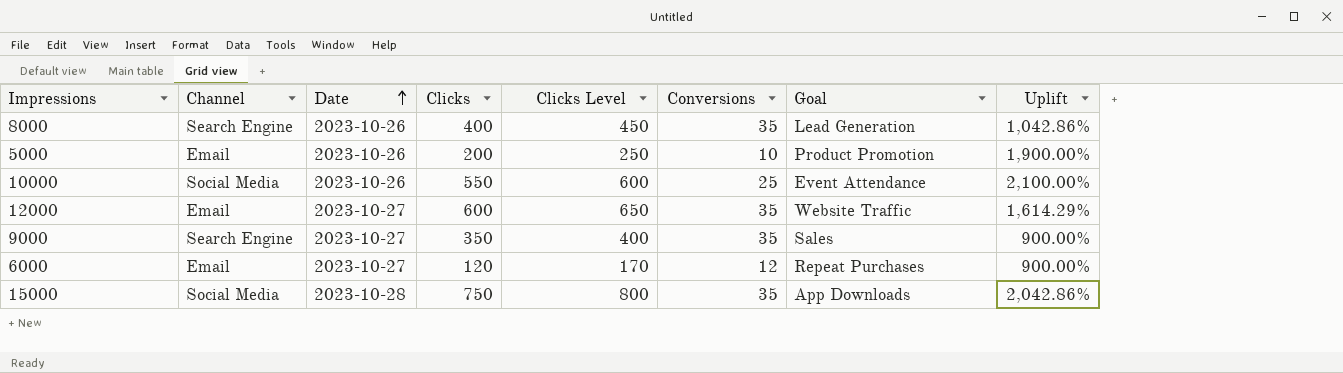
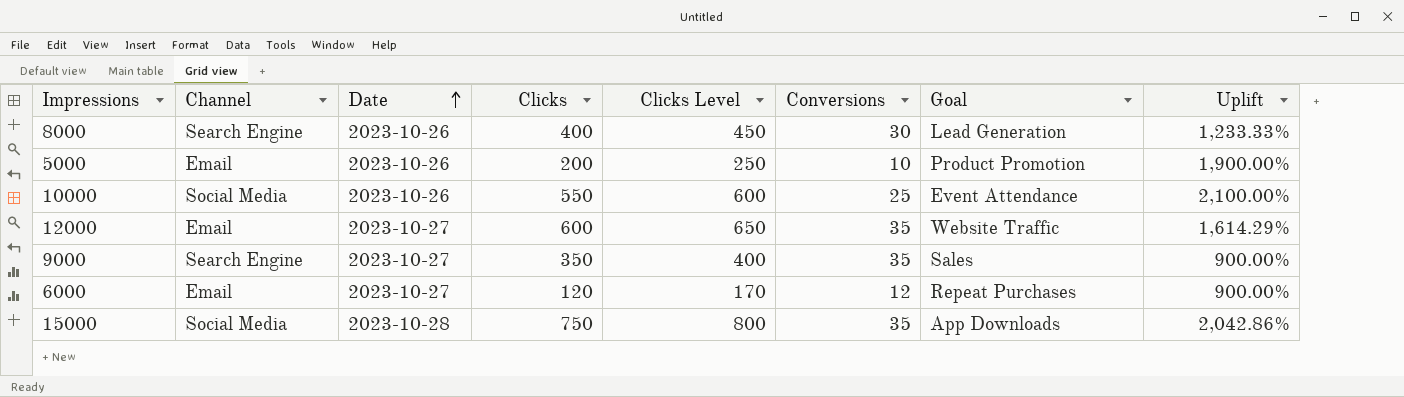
8000 | Conversions: 35 -> 30
8000 | Uplift: 1,042.86% -> 1,233.33%

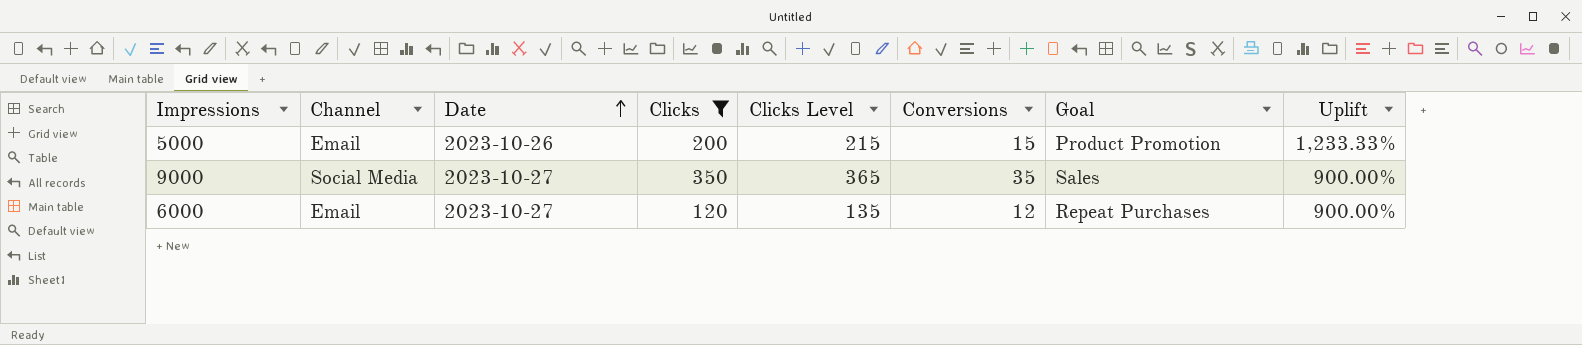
filter: none -> Clicks <= 350
column Clicks Level | formula: [Clicks] + 50 -> [Clicks] + 15
5000 | Conversions: 10 -> 15
5000 | Uplift: 1,900.00% -> 1,233.33%
9000 | Channel: Search Engine -> Social Media

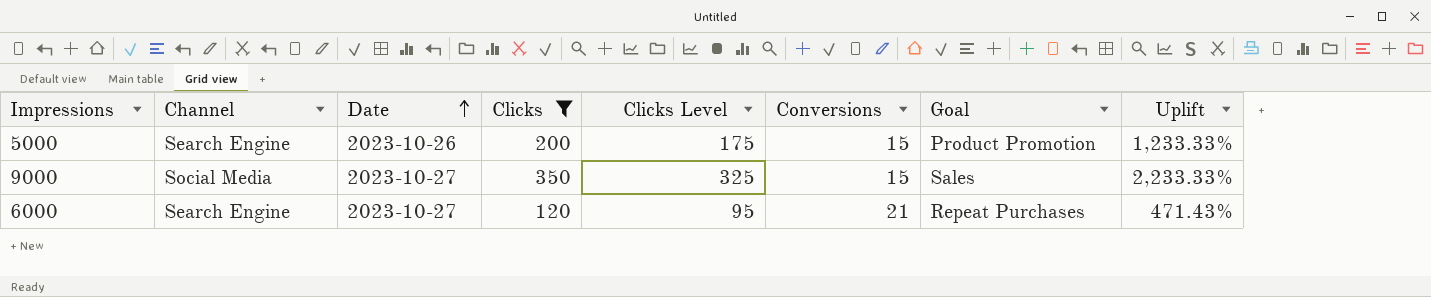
column Clicks Level | formula: [Clicks] + 15 -> [Clicks] - 25
5000 | Channel: Email -> Search Engine
9000 | Conversions: 35 -> 15
9000 | Uplift: 900.00% -> 2,233.33%
6000 | Channel: Email -> Search Engine
6000 | Conversions: 12 -> 21
6000 | Uplift: 900.00% -> 471.43%

